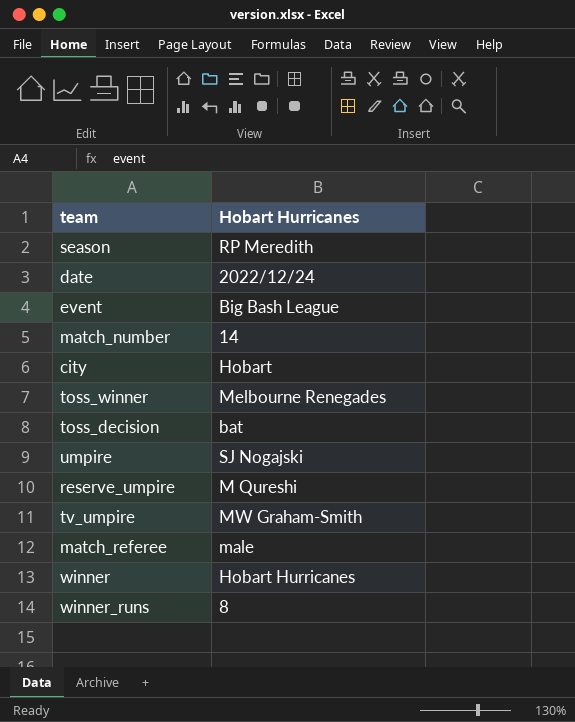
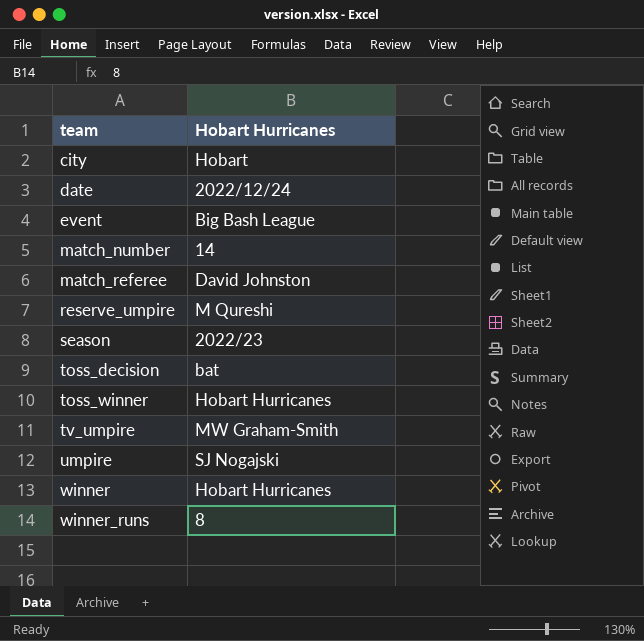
row order: none -> team ascending
match_referee | Hobart Hurricanes: male -> David Johnston
season | Hobart Hurricanes: RP Meredith -> 2022/23
toss_winner | Hobart Hurricanes: Melbourne Renegades -> Hobart Hurricanes

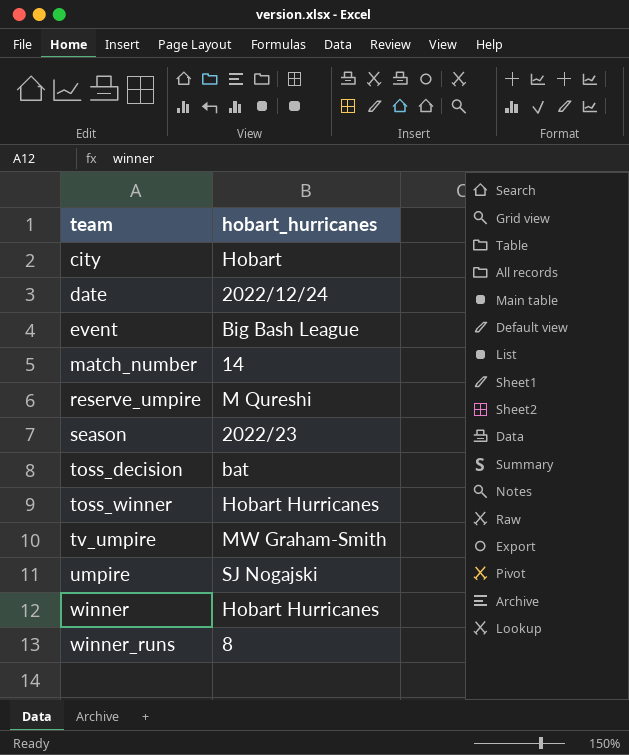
column name: Hobart Hurricanes -> hobart_hurricanes
row match_referee: David Johnston -> none

